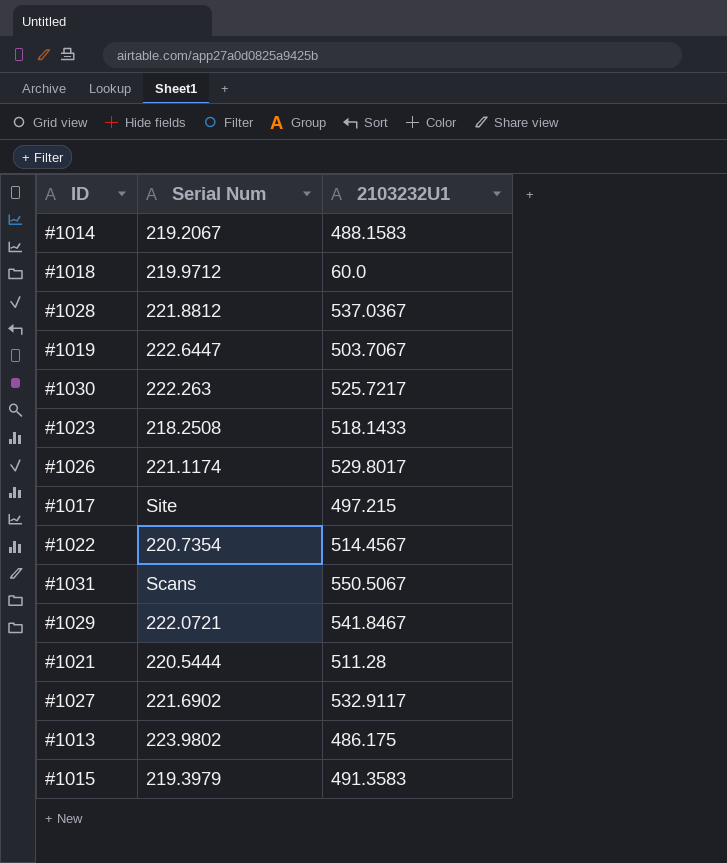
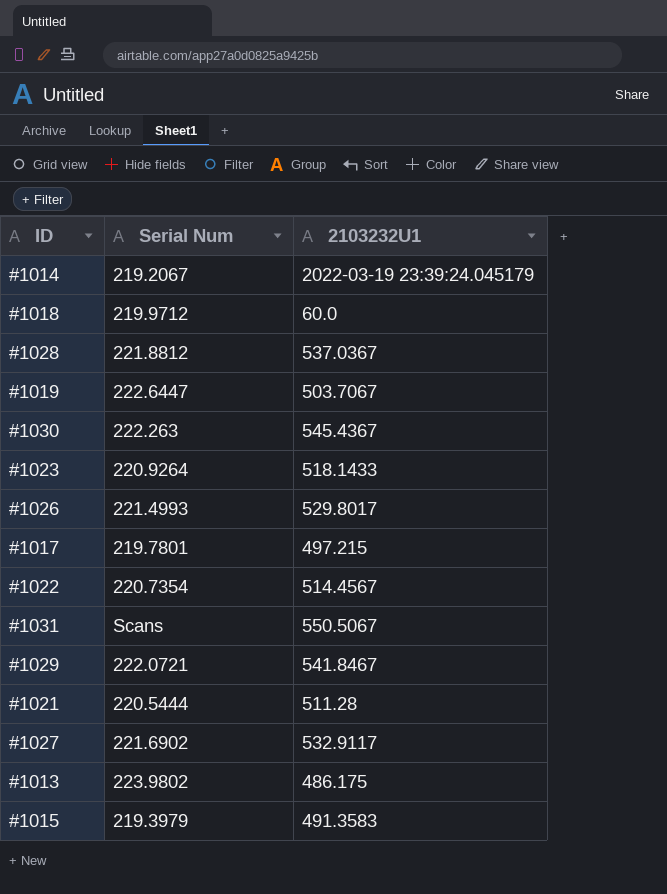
#1014 | 2103232U1: 488.1583 -> 2022-03-19 23:39:24.045179
#1030 | 2103232U1: 525.7217 -> 545.4367
#1023 | Serial Num: 218.2508 -> 220.9264
#1026 | Serial Num: 221.1174 -> 221.4993
#1017 | Serial Num: Site -> 219.7801

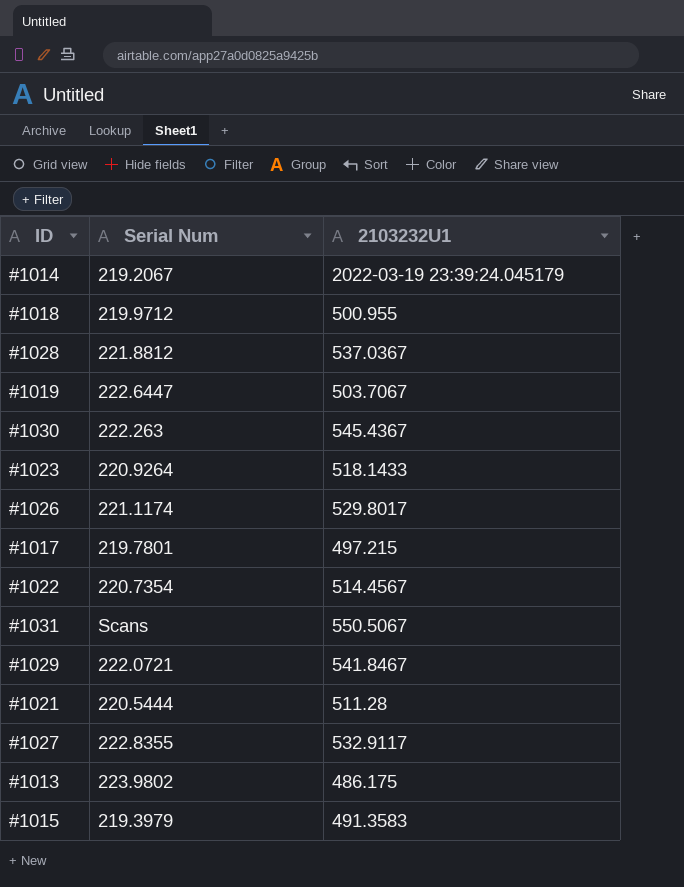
#1018 | 2103232U1: 60.0 -> 500.955
#1026 | Serial Num: 221.4993 -> 221.1174
#1027 | Serial Num: 221.6902 -> 222.8355

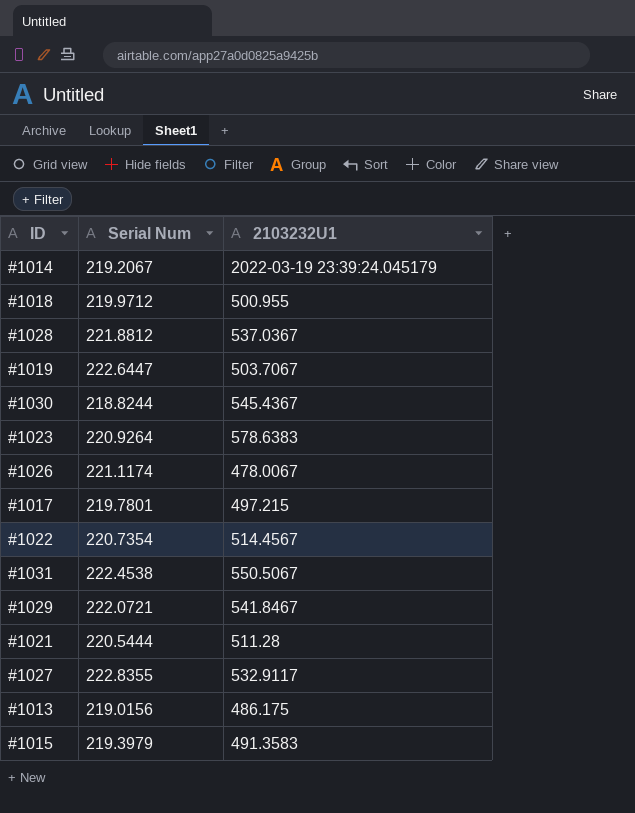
#1030 | Serial Num: 222.263 -> 218.8244
#1023 | 2103232U1: 518.1433 -> 578.6383
#1026 | 2103232U1: 529.8017 -> 478.0067
#1031 | Serial Num: Scans -> 222.4538
#1013 | Serial Num: 223.9802 -> 219.0156

